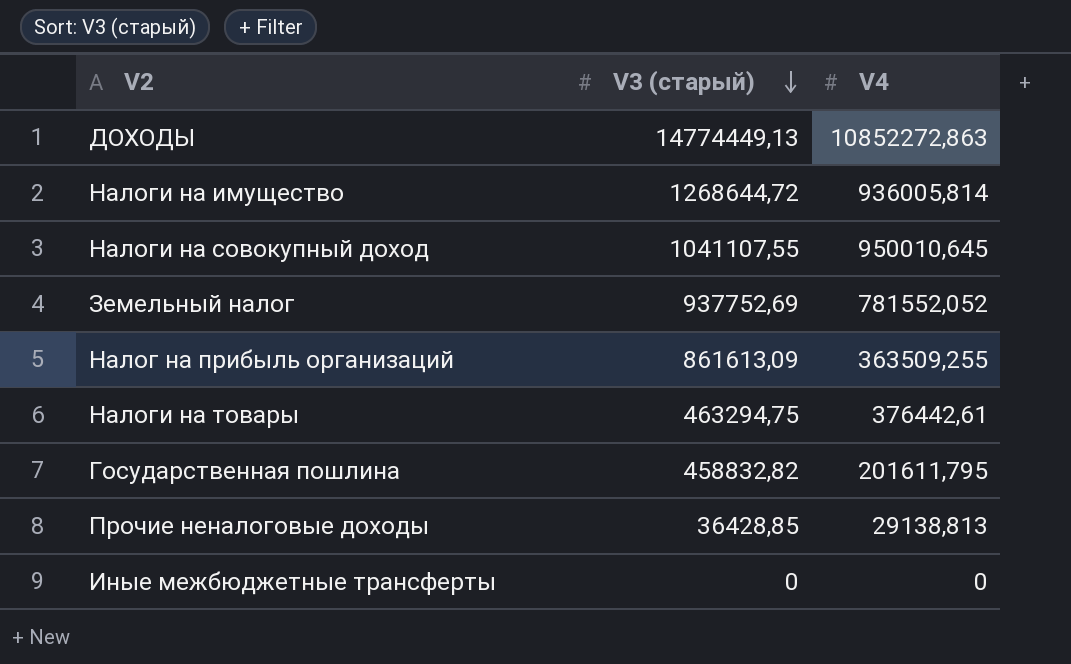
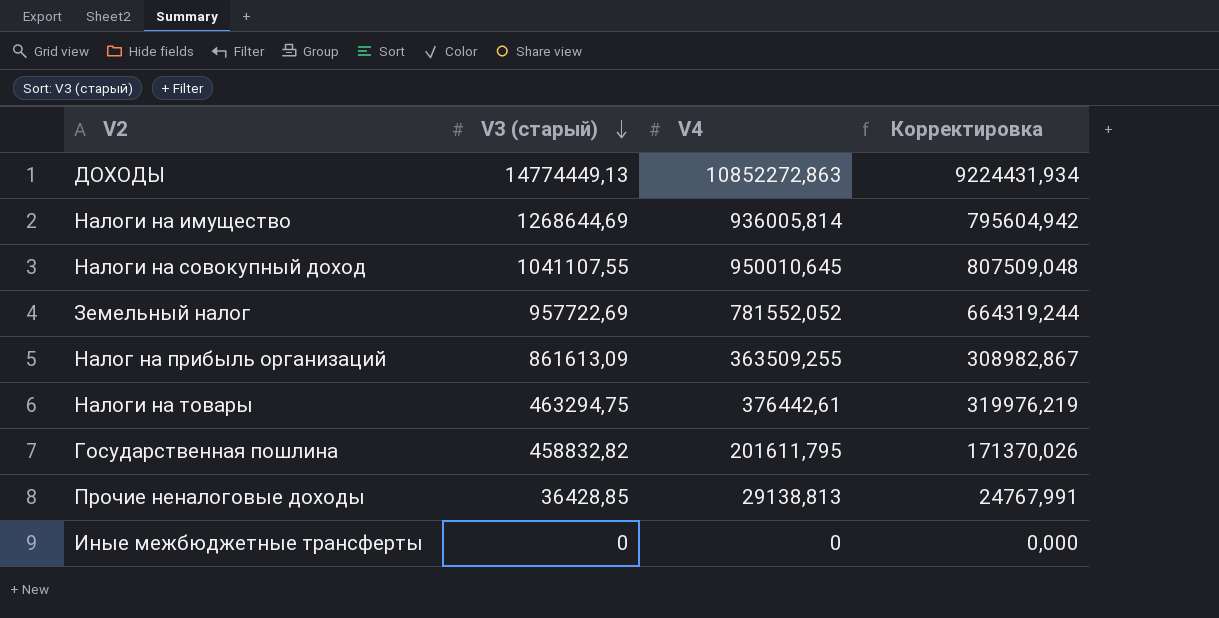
column Корректировка | formula: none -> [V4] * 0,85
Налоги на имущество | V3 (старый): 1268644,72 -> 1268644,69
Земельный налог | V3 (старый): 937752,69 -> 957722,69

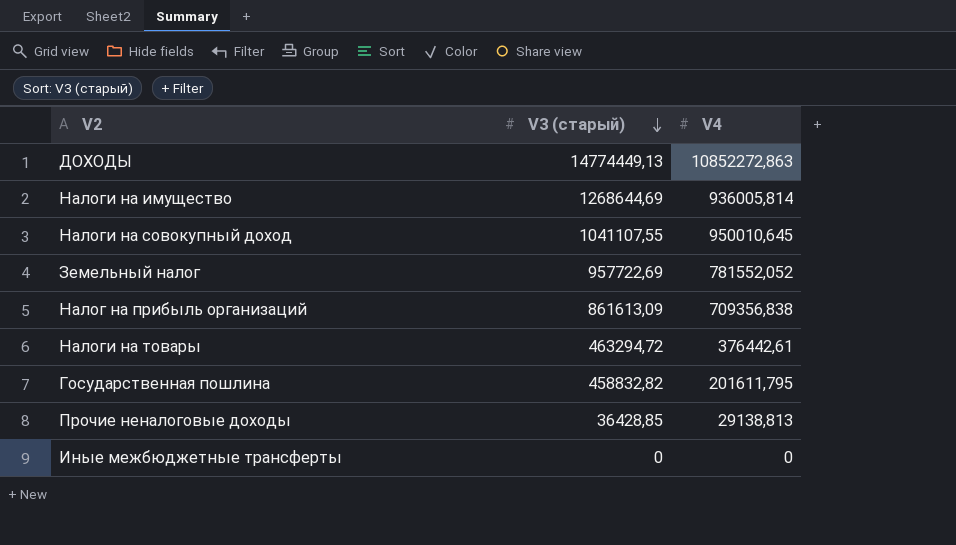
column Корректировка | formula: [V4] * 0,85 -> none
Налог на прибыль организаций | V4: 363509,255 -> 709356,838
Налоги на товары | V3 (старый): 463294,75 -> 463294,72

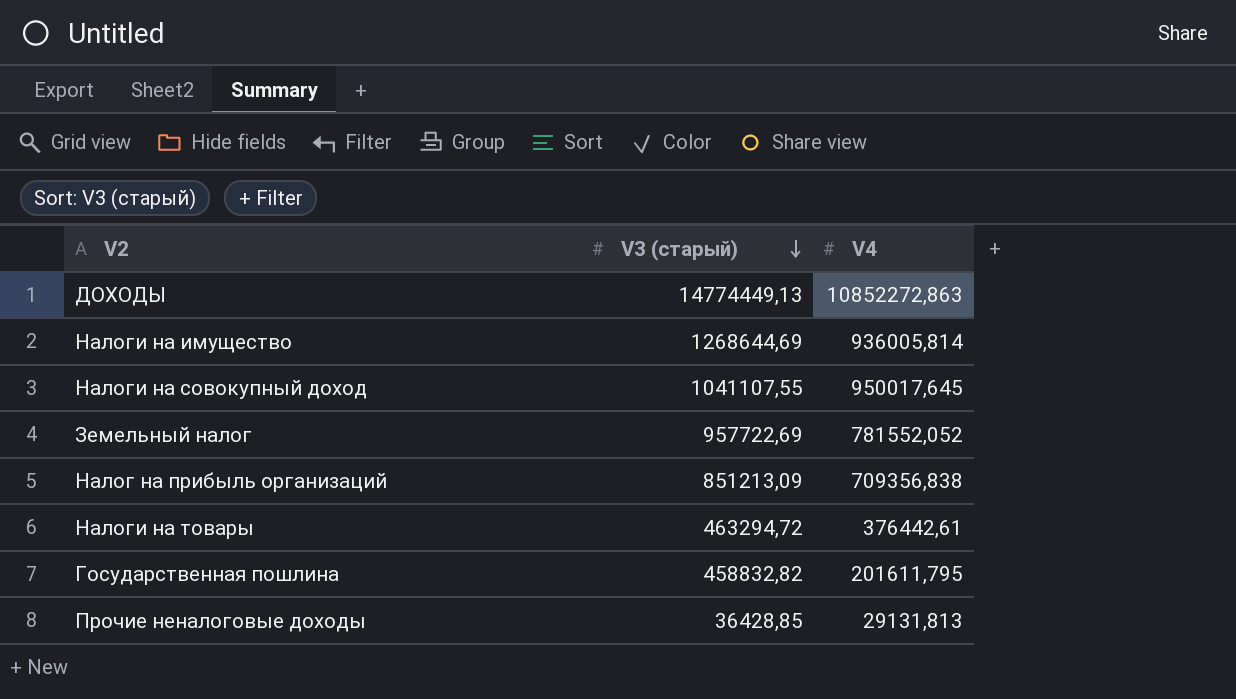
row Иные межбюджетные трансферты: 0 | 0 -> none
Налоги на совокупный доход | V4: 950010,645 -> 950017,645
Налог на прибыль организаций | V3 (старый): 861613,09 -> 851213,09
Прочие неналоговые доходы | V4: 29138,813 -> 29131,813

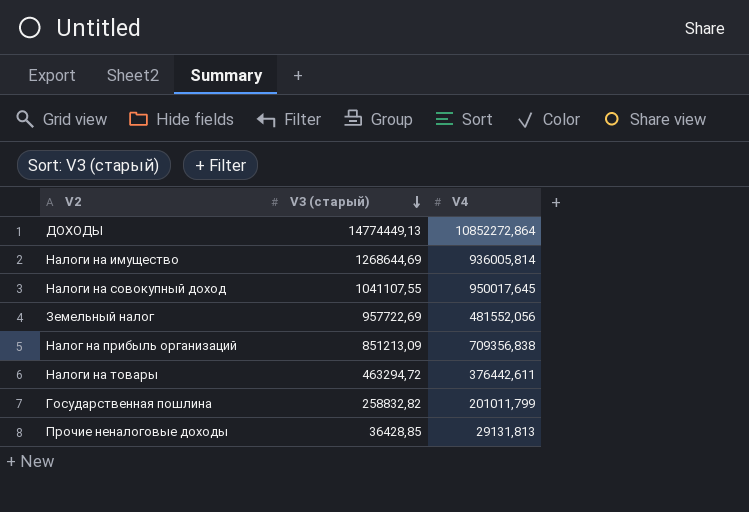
ДОХОДЫ | V4: 10852272,863 -> 10852272,864
Земельный налог | V4: 781552,052 -> 481552,056
Налоги на товары | V4: 376442,61 -> 376442,611
Государственная пошлина | V3 (старый): 458832,82 -> 258832,82
Государственная пошлина | V4: 201611,795 -> 201011,799

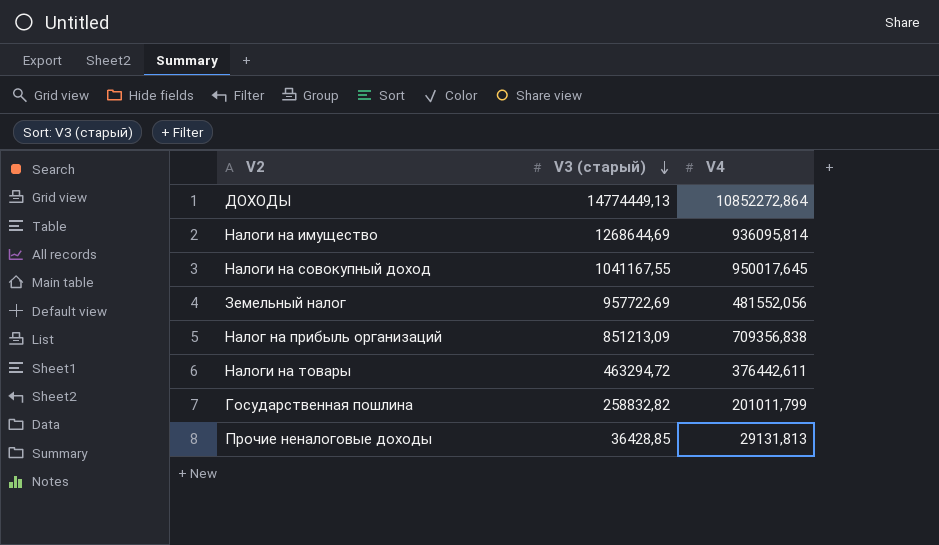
Налоги на имущество | V4: 936005,814 -> 936095,814
Налоги на совокупный доход | V3 (старый): 1041107,55 -> 1041167,55

